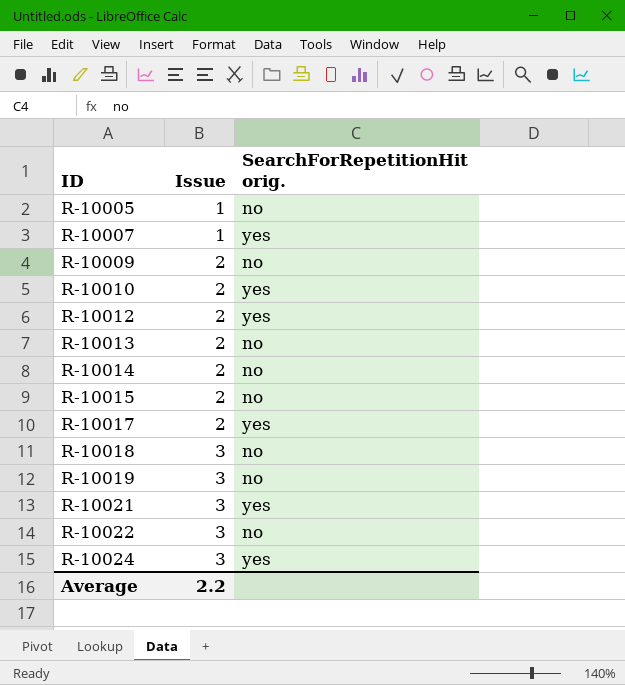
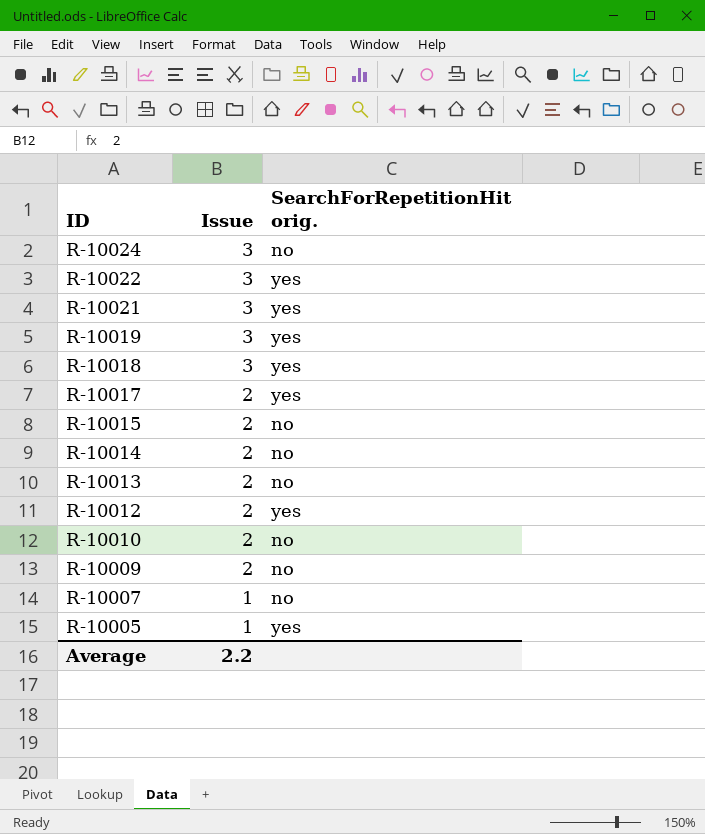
row order: ID ascending -> ID descending
R-10024 | SearchForRepetitionHit orig.: yes -> no
R-10022 | SearchForRepetitionHit orig.: no -> yes
R-10019 | SearchForRepetitionHit orig.: no -> yes
R-10018 | SearchForRepetitionHit orig.: no -> yes
R-10010 | SearchForRepetitionHit orig.: yes -> no
R-10007 | SearchForRepetitionHit orig.: yes -> no
R-10005 | SearchForRepetitionHit orig.: no -> yes

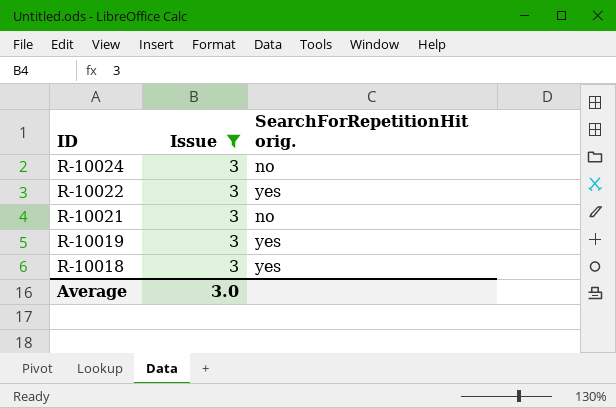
filter: none -> Issue = 3
R-10021 | SearchForRepetitionHit orig.: yes -> no
Average | Issue: 2.2 -> 3.0

